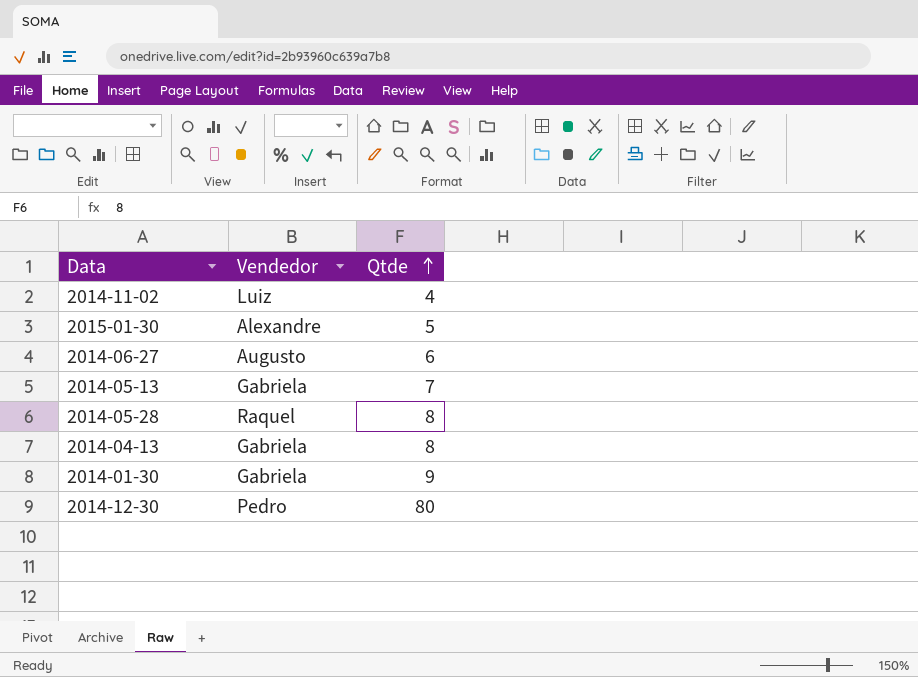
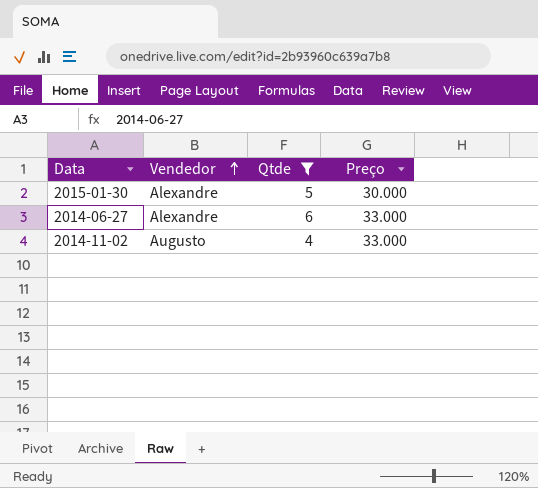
filter: none -> Qtde <= 6
row order: Qtde ascending -> Vendedor ascending
column Preço | position: none -> 4
2014-06-27 | Vendedor: Augusto -> Alexandre
2014-11-02 | Vendedor: Luiz -> Augusto

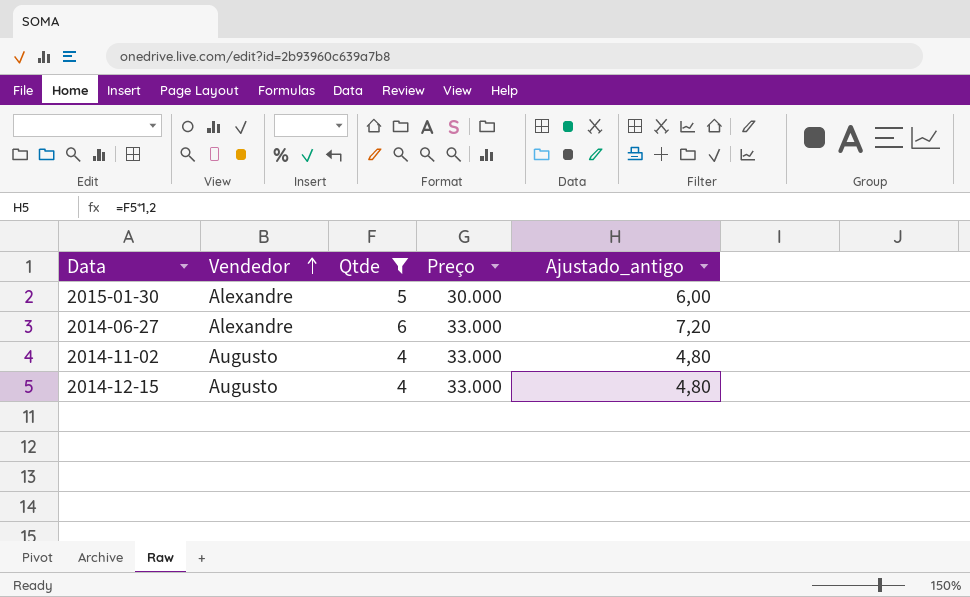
column Ajustado_antigo | formula: none -> [Qtde] * 1,2
row 2014-12-15: none -> Augusto | 4 | 33.000 | 4,80

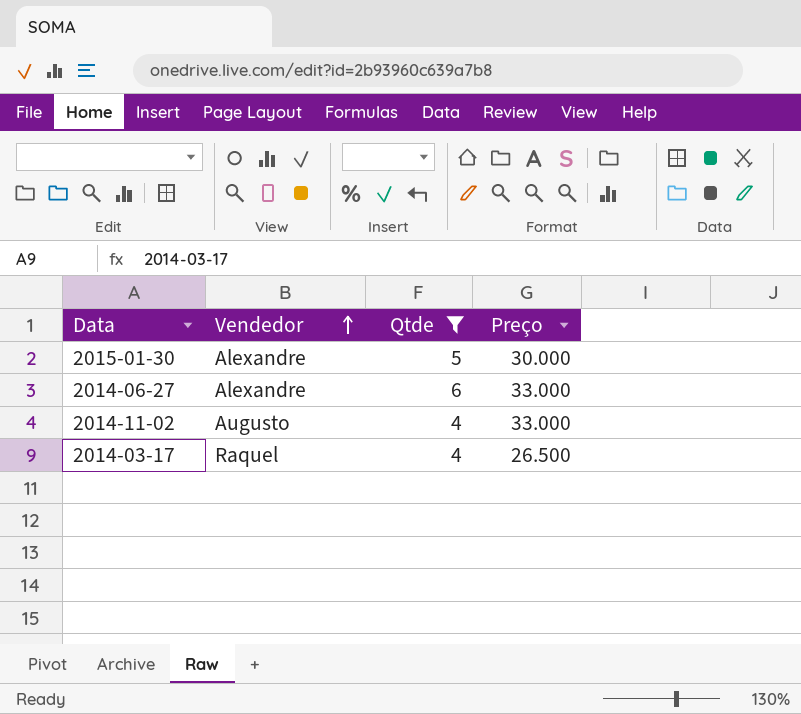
column Ajustado_antigo | formula: [Qtde] * 1,2 -> none
row 2014-12-15: Augusto | 4 | 33.000 | 4,80 -> none
row 2014-03-17: none -> Raquel | 4 | 26.500

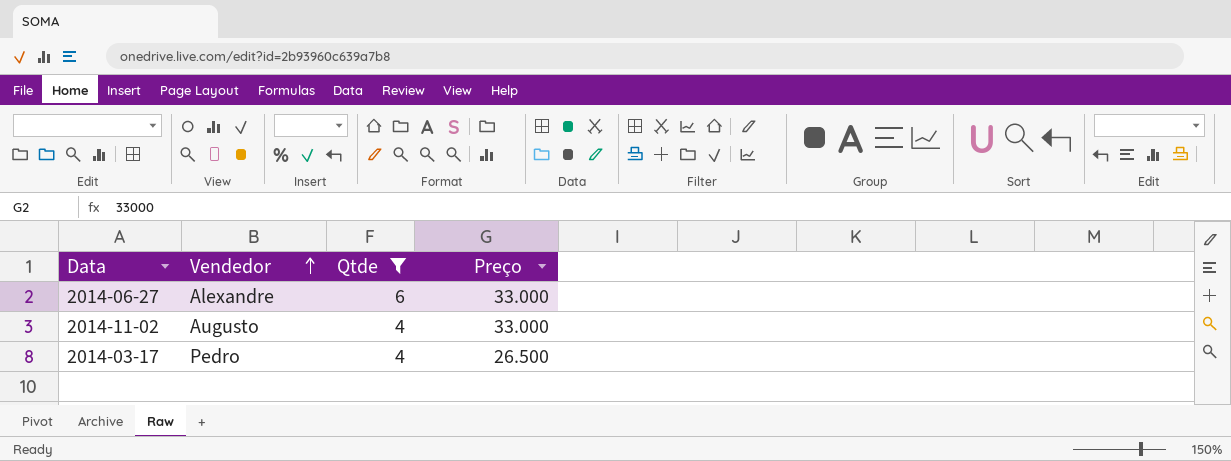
row 2015-01-30: Alexandre | 5 | 30.000 -> none
2014-03-17 | Vendedor: Raquel -> Pedro

